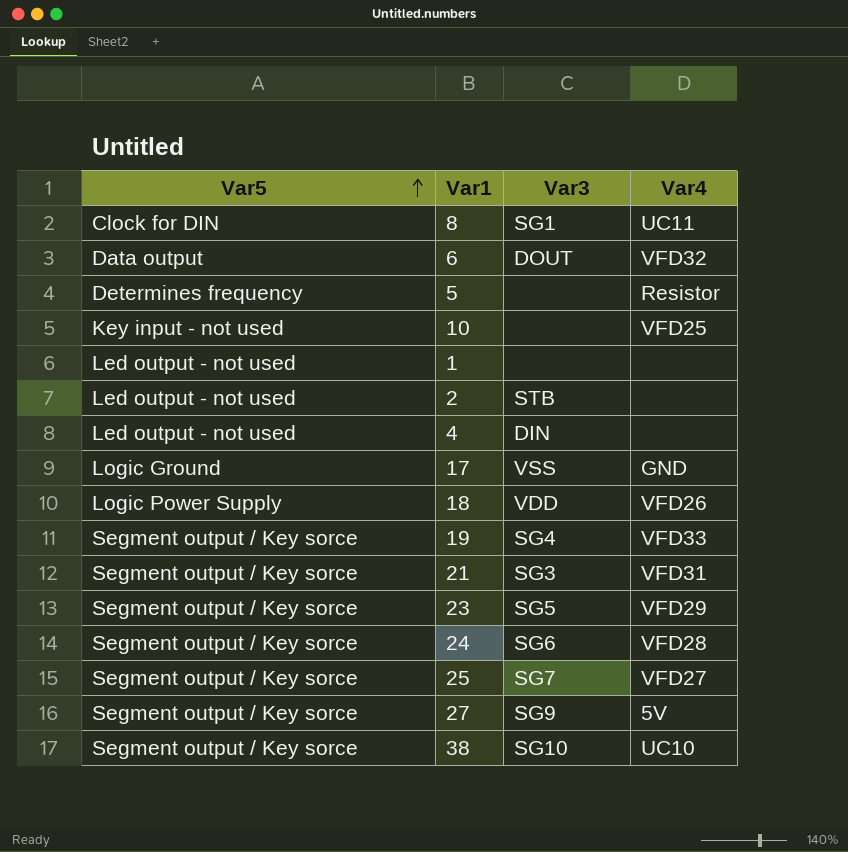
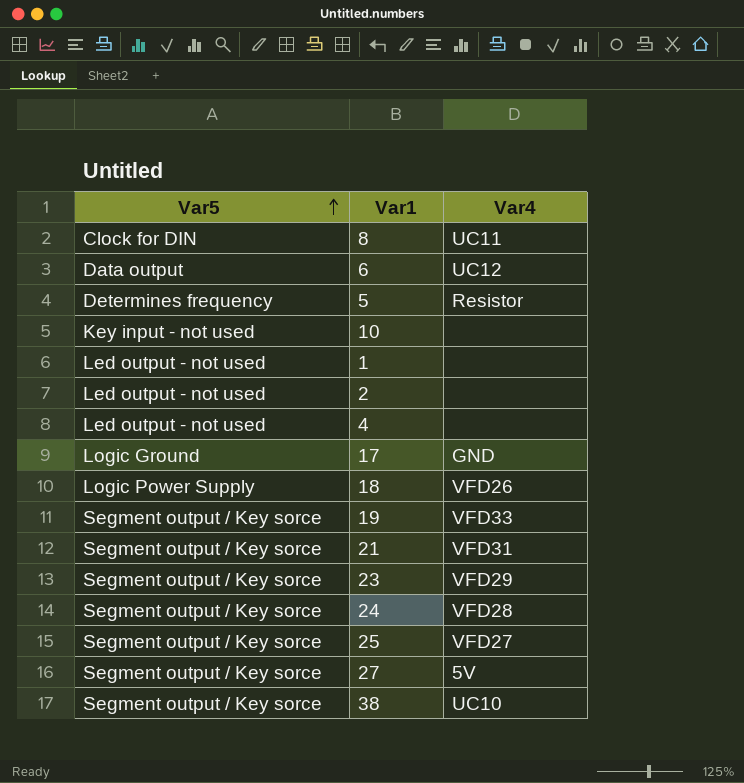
column Var3 | position: 3 -> none
6 | Var4: VFD32 -> UC12
10 | Var4: VFD25 -> none

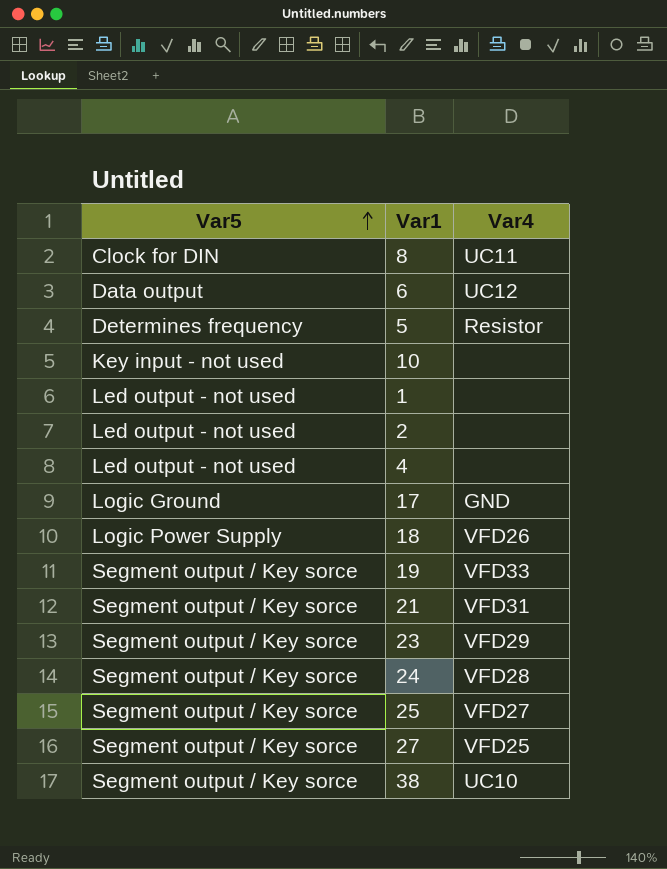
27 | Var4: 5V -> VFD25

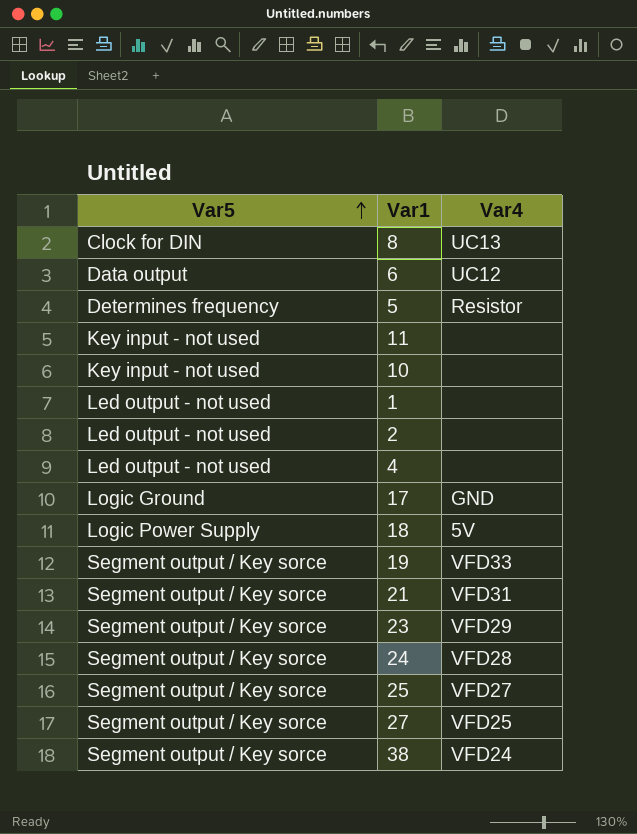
8 | Var4: UC11 -> UC13
row 11: none -> Key input - not used | none
18 | Var4: VFD26 -> 5V
38 | Var4: UC10 -> VFD24

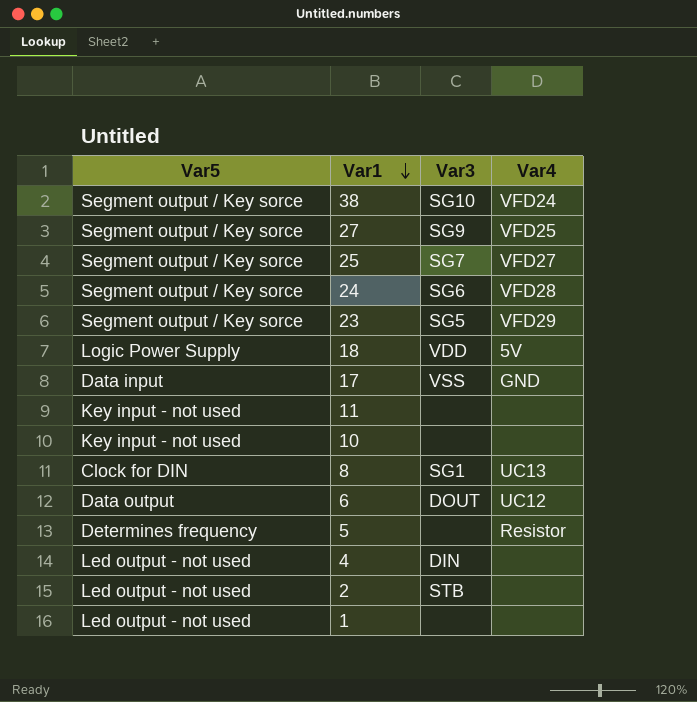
row order: Var5 ascending -> Var1 descending
column Var3 | position: none -> 3
row 19: Segment output / Key sorce | VFD33 -> none
row 21: Segment output / Key sorce | VFD31 -> none
17 | Var5: Logic Ground -> Data input

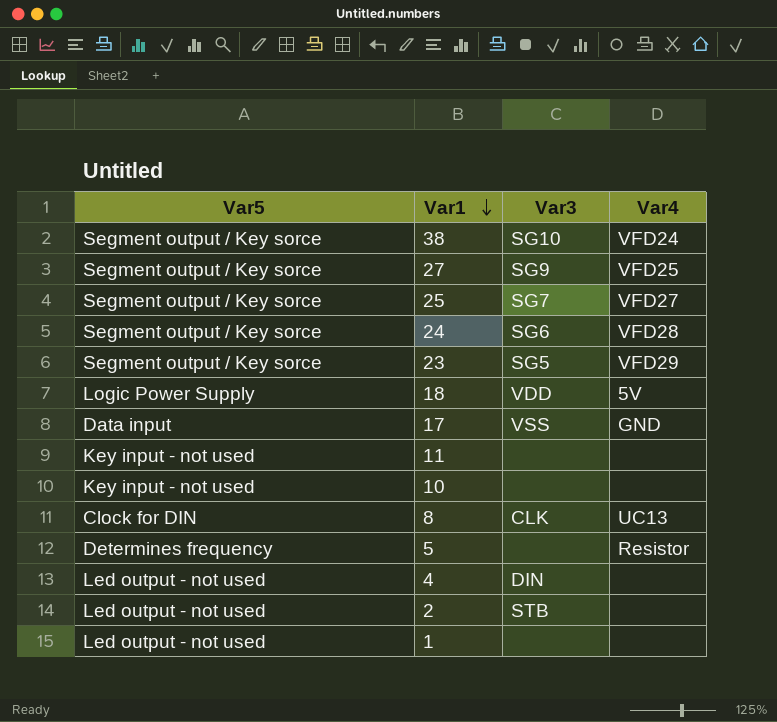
row 6: Data output | DOUT | UC12 -> none
8 | Var3: SG1 -> CLK

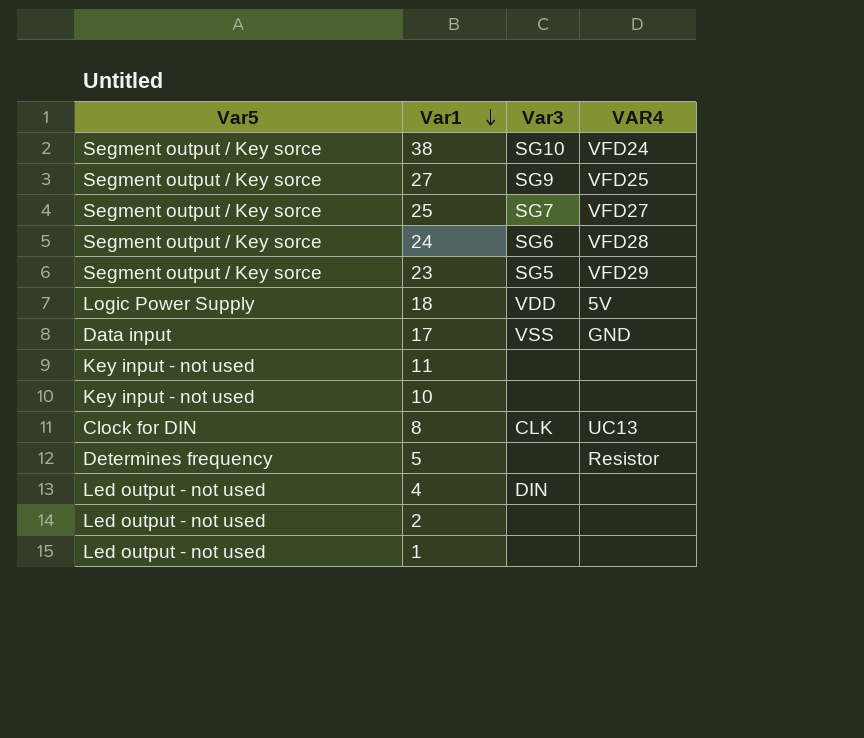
column name: Var4 -> VAR4
2 | Var3: STB -> none

